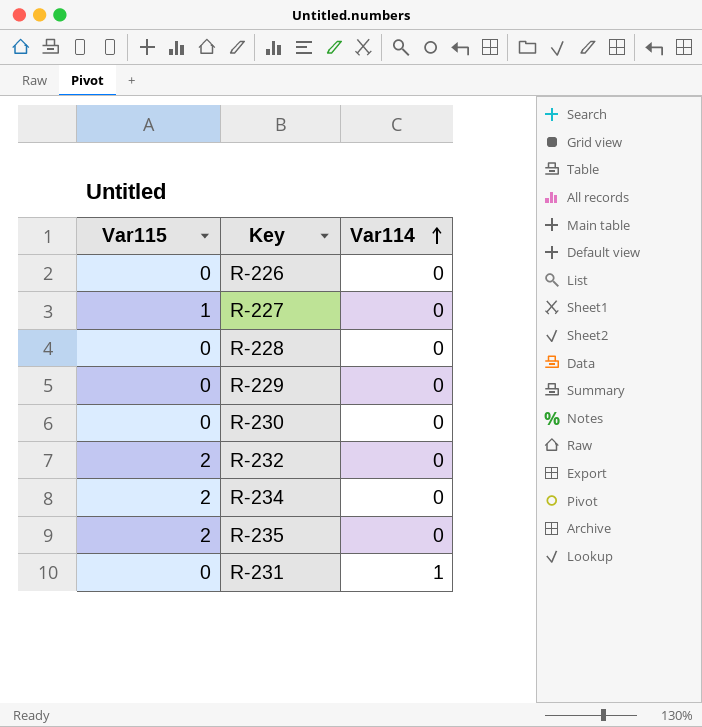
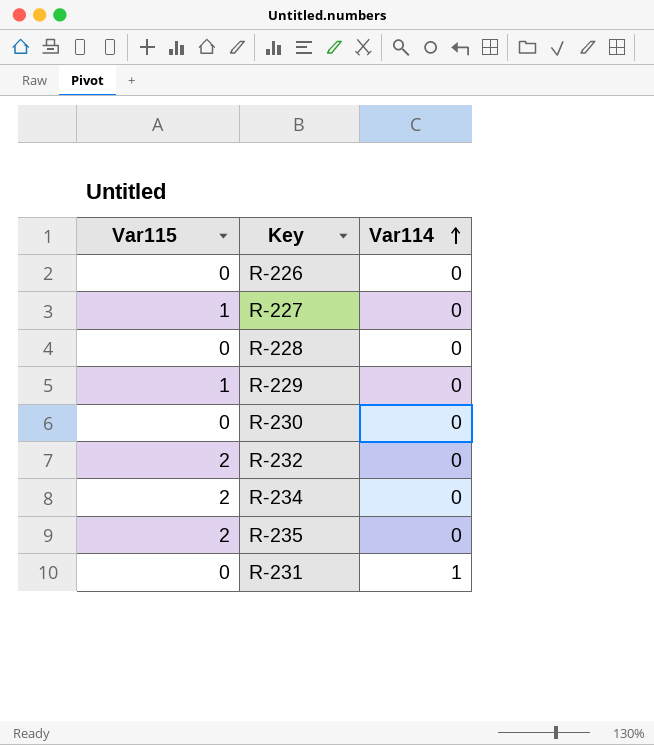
R-229 | Var115: 0 -> 1

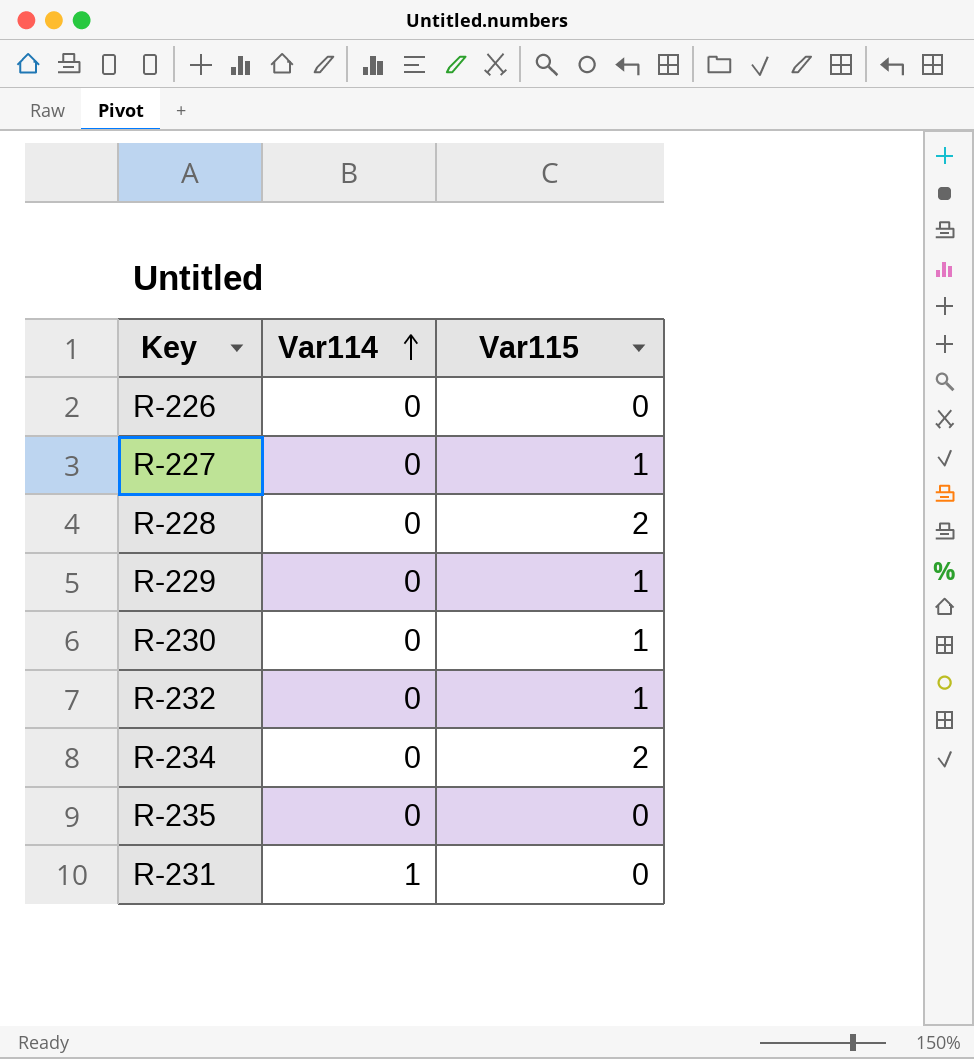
column Var115 | position: 1 -> 3
R-228 | Var115: 0 -> 2
R-230 | Var115: 0 -> 1
R-232 | Var115: 2 -> 1
R-235 | Var115: 2 -> 0

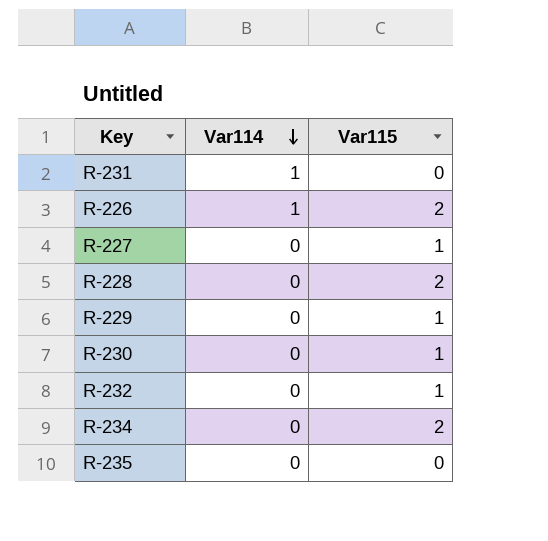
row order: Var114 ascending -> Var114 descending
R-226 | Var114: 0 -> 1
R-226 | Var115: 0 -> 2

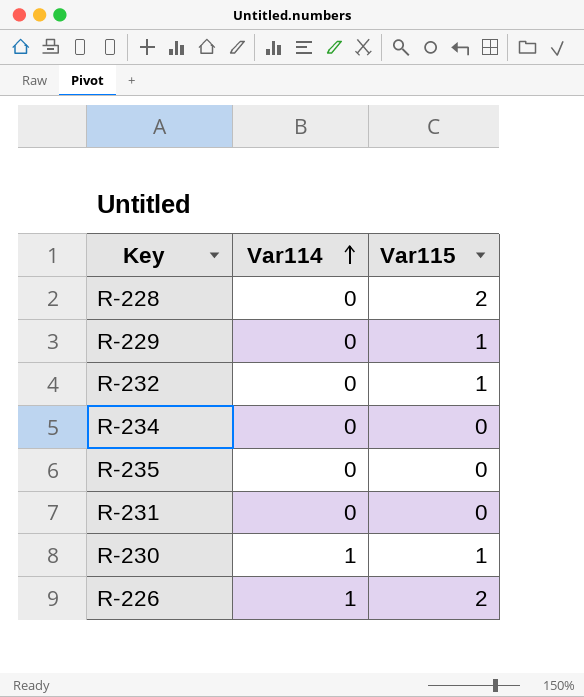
row order: Var114 descending -> Var114 ascending
row R-227: 0 | 1 -> none
R-234 | Var115: 2 -> 0
R-231 | Var114: 1 -> 0
R-230 | Var114: 0 -> 1

